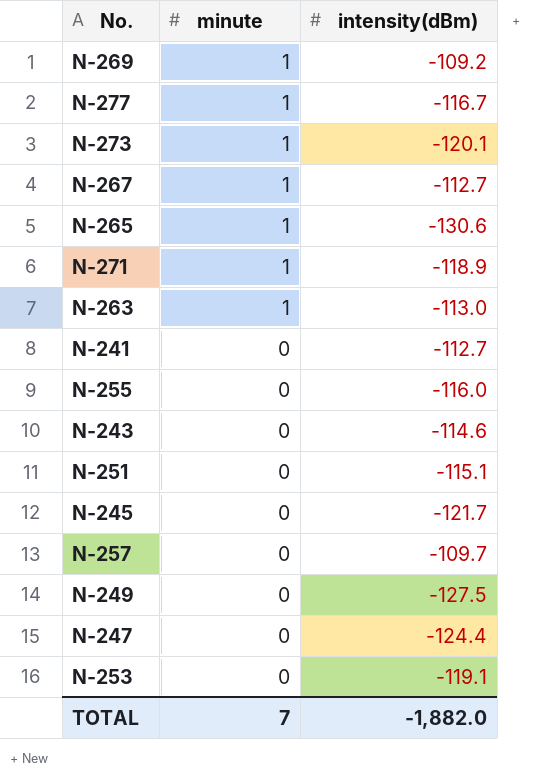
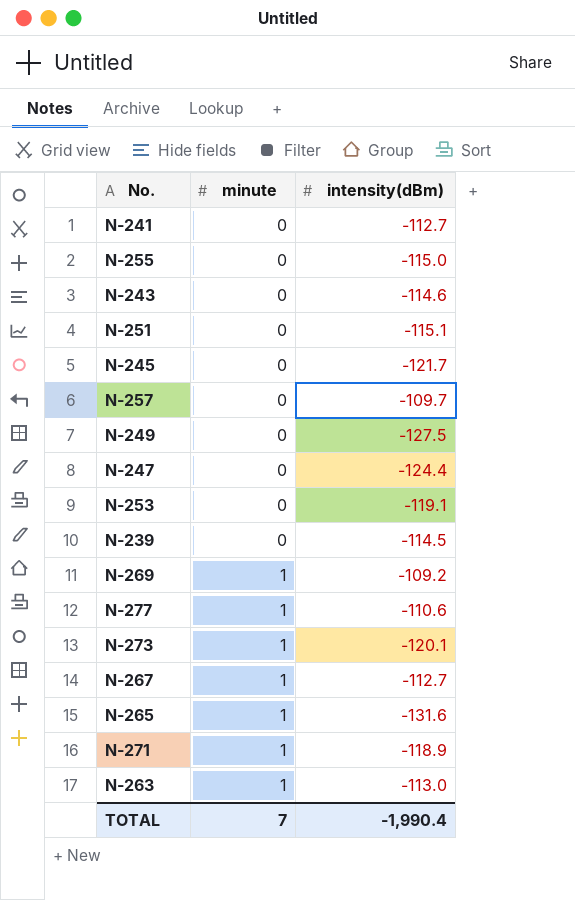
row order: minute descending -> minute ascending
N-255 | intensity(dBm): -116.0 -> -115.0
row N-239: none -> 0 | -114.5
N-277 | intensity(dBm): -116.7 -> -110.6
N-265 | intensity(dBm): -130.6 -> -131.6
TOTAL | intensity(dBm): -1,882.0 -> -1,990.4

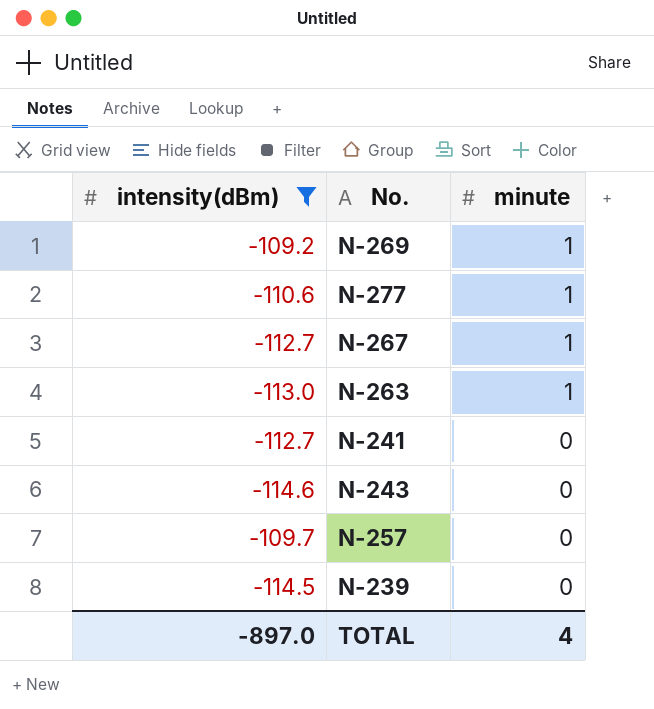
filter: none -> intensity(dBm) >= -114.6
row order: minute ascending -> minute descending
column intensity(dBm) | position: 3 -> 1
TOTAL | intensity(dBm): -1,990.4 -> -897.0
TOTAL | minute: 7 -> 4

